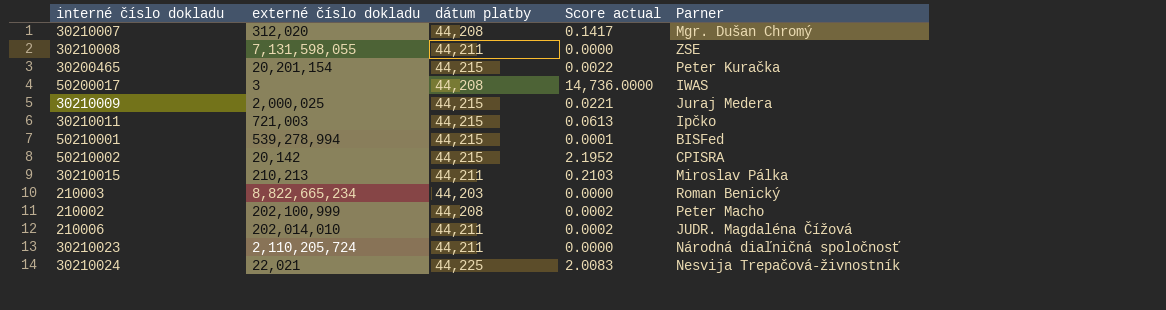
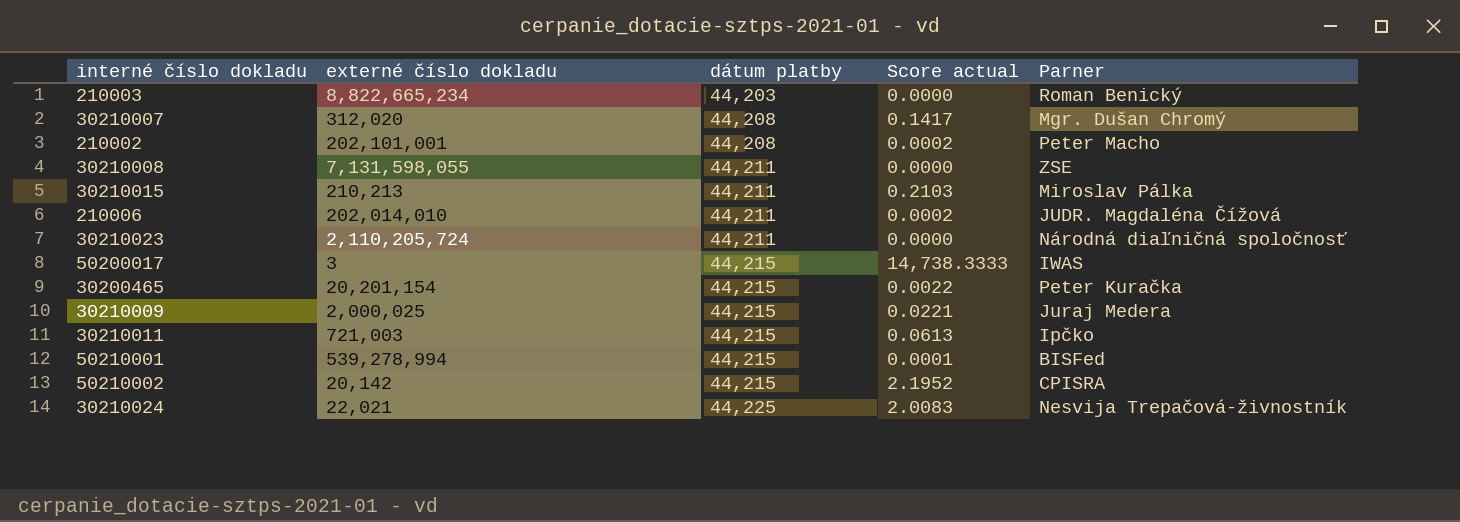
row order: none -> dátum platby ascending
210002 | externé číslo dokladu: 202,100,999 -> 202,101,001
50200017 | dátum platby: 44,208 -> 44,215
50200017 | Score actual: 14,736.0000 -> 14,738.3333

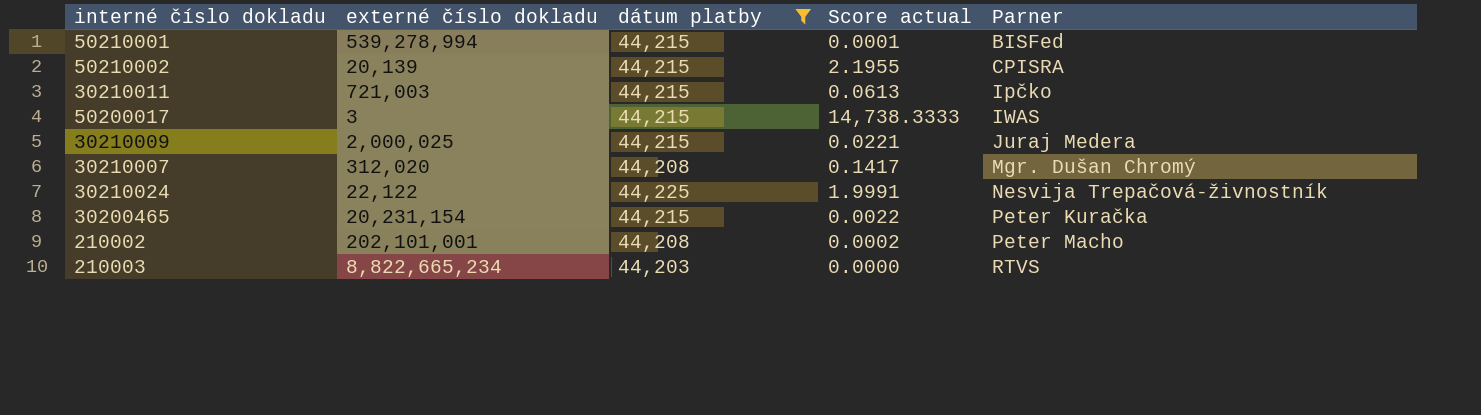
filter: none -> dátum platby != 44,211
row order: dátum platby ascending -> Parner ascending
50210002 | externé číslo dokladu: 20,142 -> 20,139
50210002 | Score actual: 2.1952 -> 2.1955
30210024 | externé číslo dokladu: 22,021 -> 22,122
30210024 | Score actual: 2.0083 -> 1.9991
30200465 | externé číslo dokladu: 20,201,154 -> 20,231,154
210003 | Parner: Roman Benický -> RTVS

